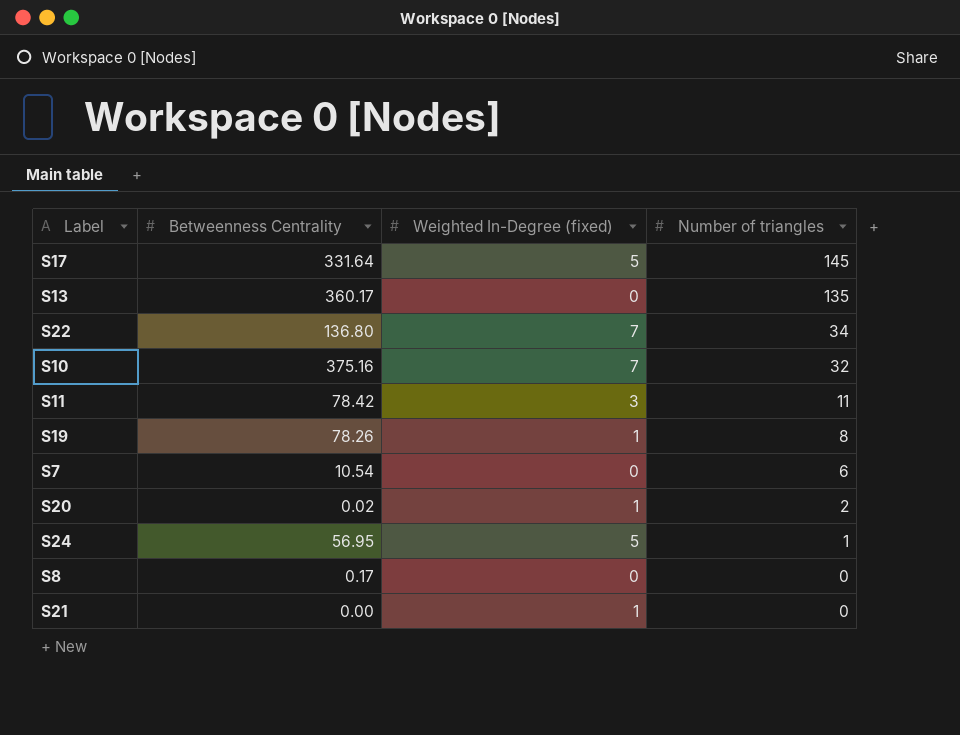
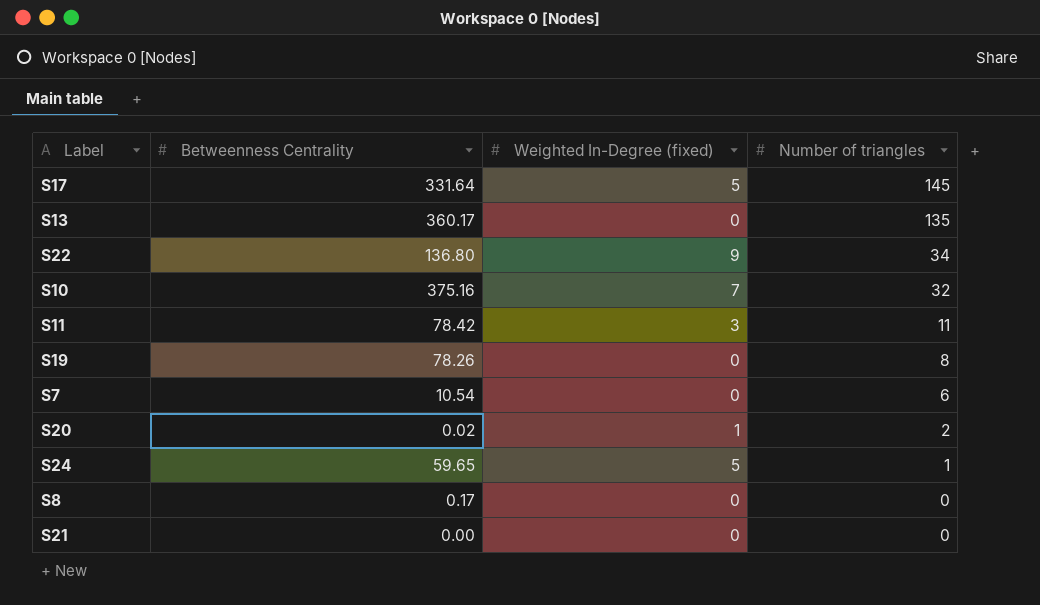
S22 | Weighted In-Degree (fixed): 7 -> 9
S19 | Weighted In-Degree (fixed): 1 -> 0
S24 | Betweenness Centrality: 56.95 -> 59.65
S21 | Weighted In-Degree (fixed): 1 -> 0

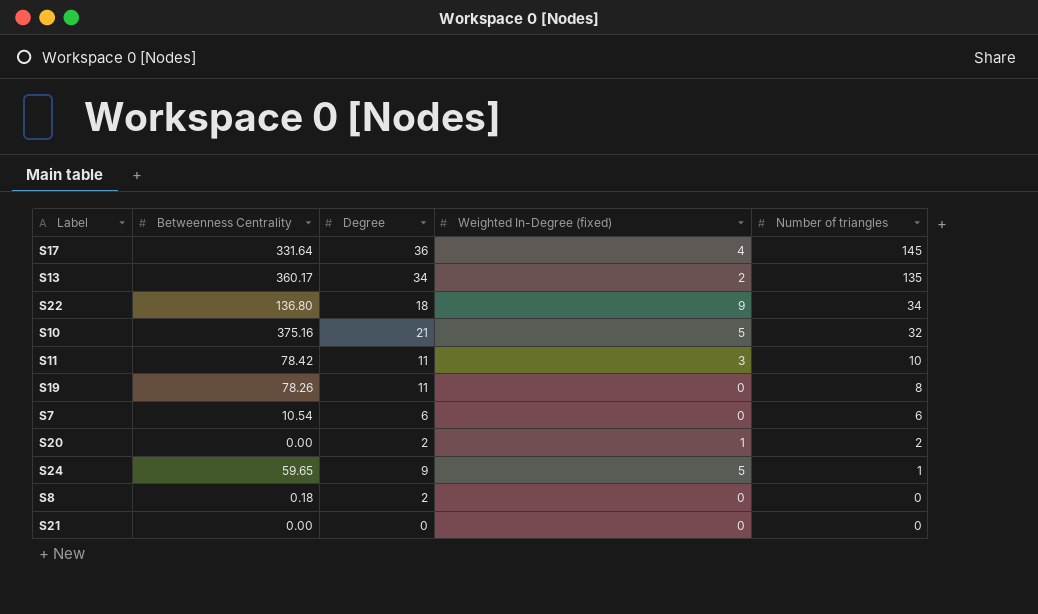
column Degree | position: none -> 3
S17 | Weighted In-Degree (fixed): 5 -> 4
S13 | Weighted In-Degree (fixed): 0 -> 2
S10 | Weighted In-Degree (fixed): 7 -> 5
S11 | Number of triangles: 11 -> 10
S20 | Betweenness Centrality: 0.02 -> 0.00
S8 | Betweenness Centrality: 0.17 -> 0.18

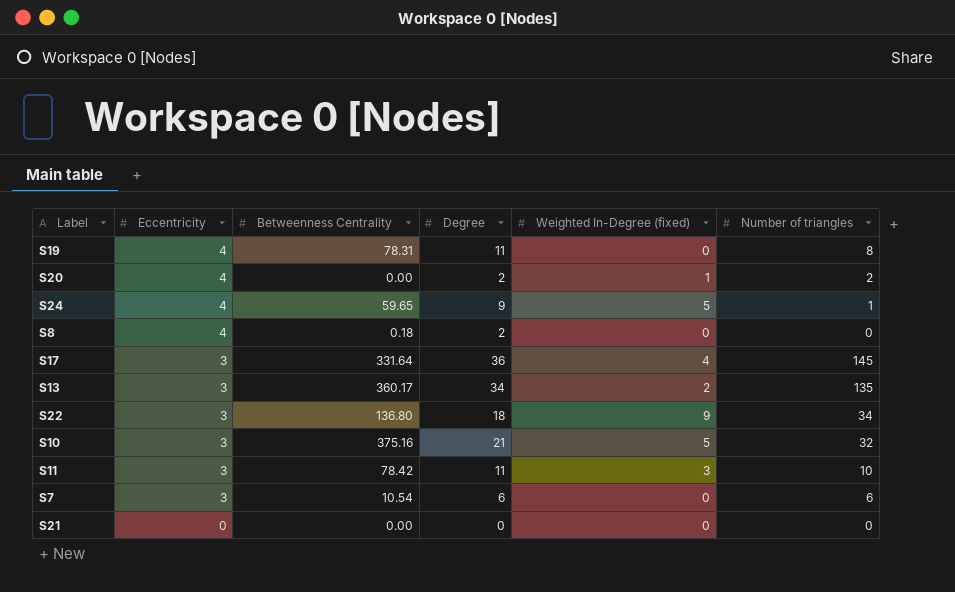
row order: Number of triangles descending -> Eccentricity descending
column Eccentricity | position: none -> 2
S19 | Betweenness Centrality: 78.26 -> 78.31

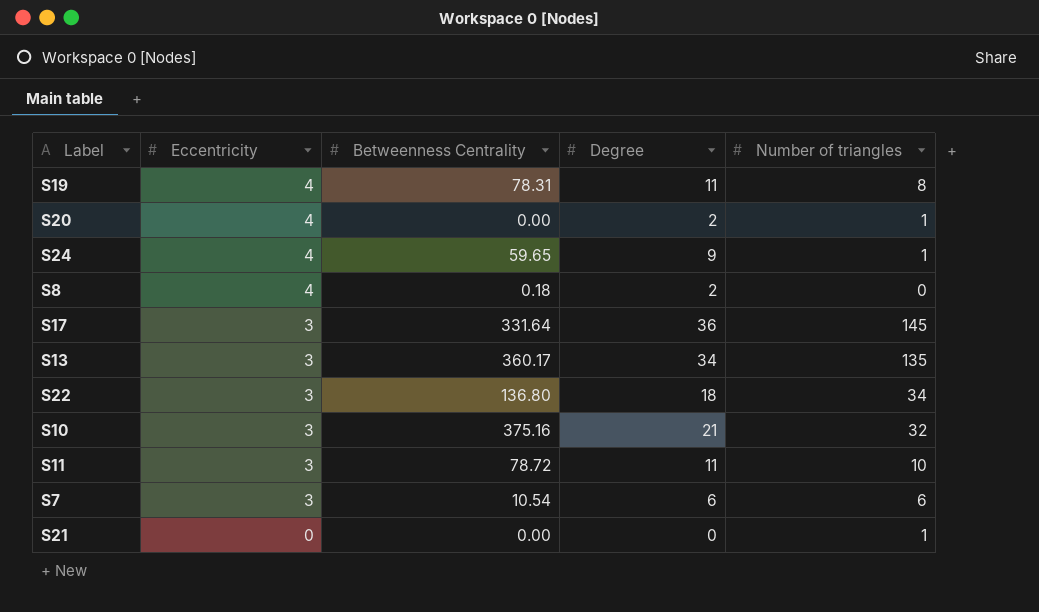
column Weighted In-Degree (fixed) | position: 5 -> none
S20 | Number of triangles: 2 -> 1
S11 | Betweenness Centrality: 78.42 -> 78.72
S21 | Number of triangles: 0 -> 1

